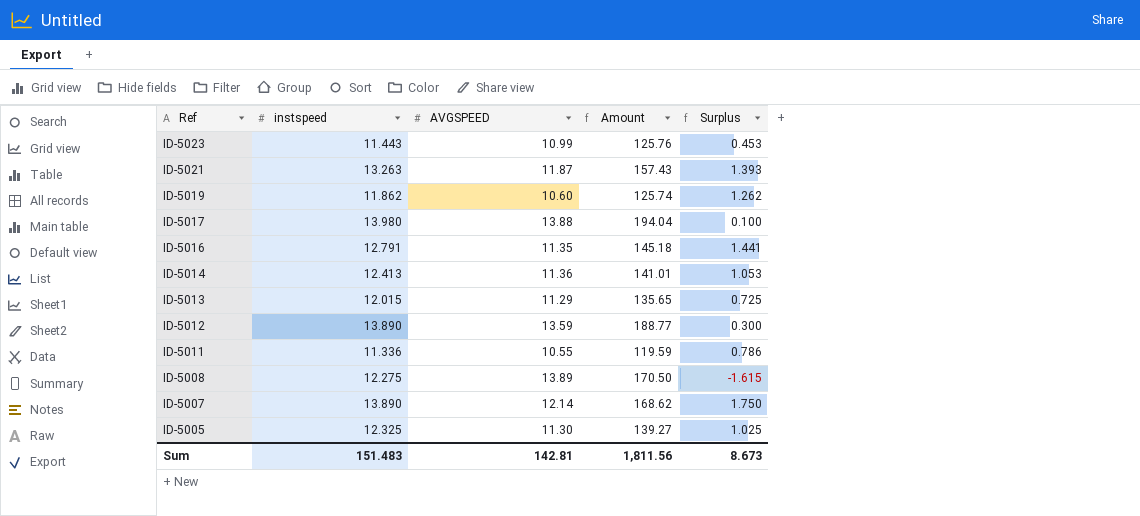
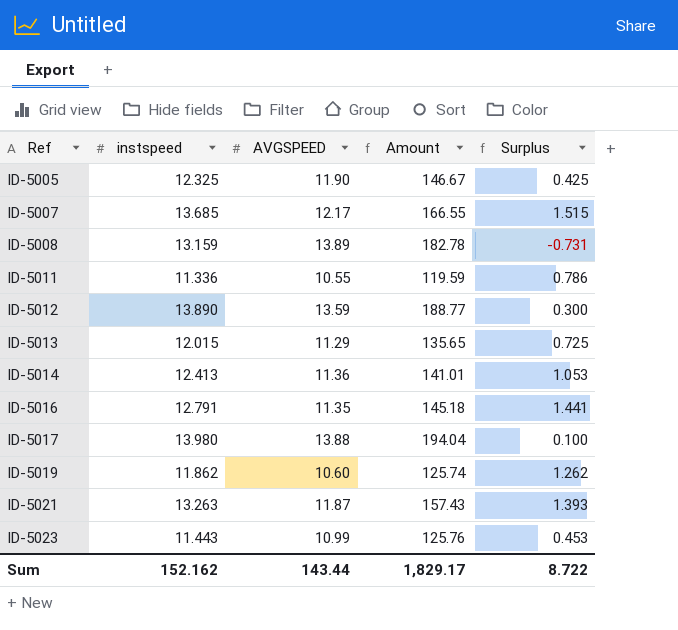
row order: Ref descending -> Ref ascending
ID-5005 | AVGSPEED: 11.30 -> 11.90
ID-5005 | Amount: 139.27 -> 146.67
ID-5005 | Surplus: 1.025 -> 0.425
ID-5007 | instspeed: 13.890 -> 13.685
ID-5007 | AVGSPEED: 12.14 -> 12.17
ID-5007 | Amount: 168.62 -> 166.55
ID-5007 | Surplus: 1.750 -> 1.515
ID-5008 | instspeed: 12.275 -> 13.159
ID-5008 | Amount: 170.50 -> 182.78
ID-5008 | Surplus: -1.615 -> -0.731
Sum | instspeed: 151.483 -> 152.162
Sum | AVGSPEED: 142.81 -> 143.44
Sum | Amount: 1,811.56 -> 1,829.17
Sum | Surplus: 8.673 -> 8.722

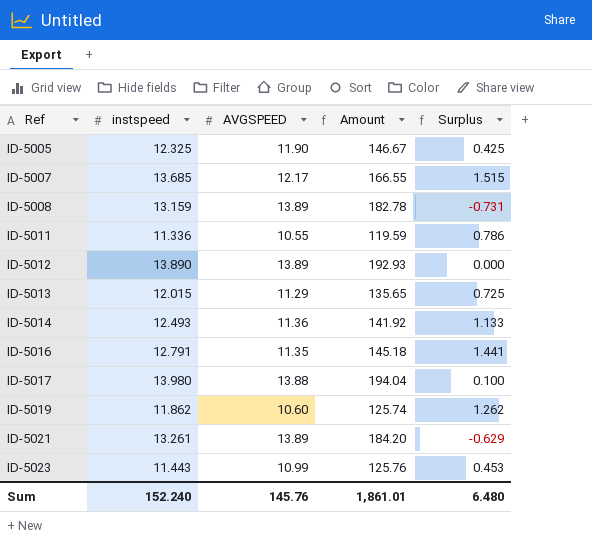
ID-5012 | AVGSPEED: 13.59 -> 13.89
ID-5012 | Amount: 188.77 -> 192.93
ID-5012 | Surplus: 0.300 -> 0.000
ID-5014 | instspeed: 12.413 -> 12.493
ID-5014 | Amount: 141.01 -> 141.92
ID-5014 | Surplus: 1.053 -> 1.133
ID-5021 | instspeed: 13.263 -> 13.261
ID-5021 | AVGSPEED: 11.87 -> 13.89
ID-5021 | Amount: 157.43 -> 184.20
ID-5021 | Surplus: 1.393 -> -0.629
Sum | instspeed: 152.162 -> 152.240
Sum | AVGSPEED: 143.44 -> 145.76
Sum | Amount: 1,829.17 -> 1,861.01
Sum | Surplus: 8.722 -> 6.480

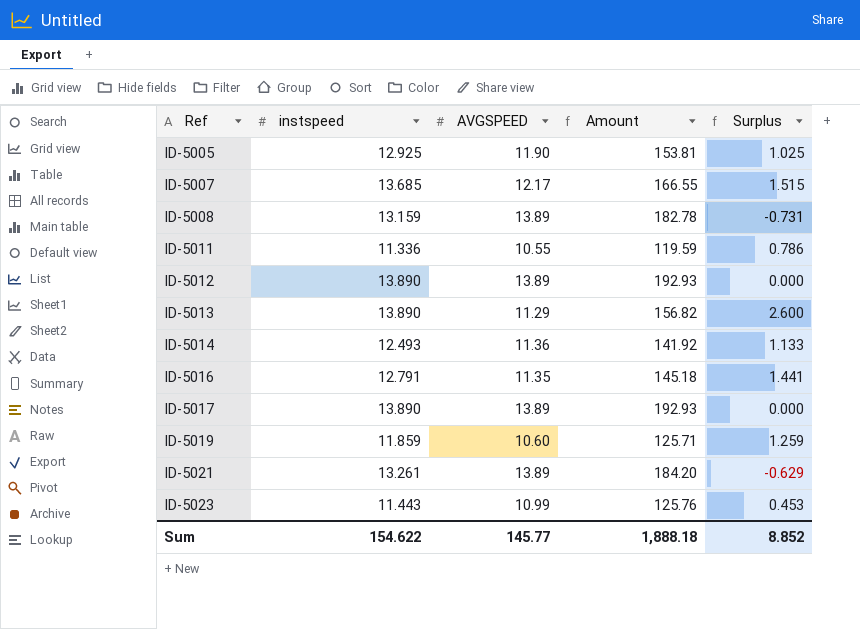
ID-5005 | instspeed: 12.325 -> 12.925
ID-5005 | Amount: 146.67 -> 153.81
ID-5005 | Surplus: 0.425 -> 1.025
ID-5013 | instspeed: 12.015 -> 13.890
ID-5013 | Amount: 135.65 -> 156.82
ID-5013 | Surplus: 0.725 -> 2.600
ID-5017 | instspeed: 13.980 -> 13.890
ID-5017 | AVGSPEED: 13.88 -> 13.89
ID-5017 | Amount: 194.04 -> 192.93
ID-5017 | Surplus: 0.100 -> 0.000
ID-5019 | instspeed: 11.862 -> 11.859
ID-5019 | Amount: 125.74 -> 125.71
ID-5019 | Surplus: 1.262 -> 1.259
Sum | instspeed: 152.240 -> 154.622
Sum | AVGSPEED: 145.76 -> 145.77
Sum | Amount: 1,861.01 -> 1,888.18
Sum | Surplus: 6.480 -> 8.852

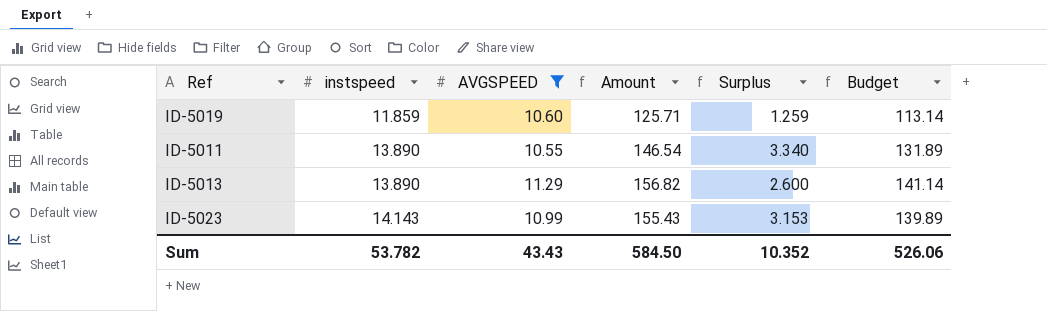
filter: none -> AVGSPEED <= 11.29
row order: Ref ascending -> instspeed ascending
column Budget | formula: none -> [Amount] * 0.9
ID-5011 | instspeed: 11.336 -> 13.890
ID-5011 | Amount: 119.59 -> 146.54
ID-5011 | Surplus: 0.786 -> 3.340
ID-5023 | instspeed: 11.443 -> 14.143
ID-5023 | Amount: 125.76 -> 155.43
ID-5023 | Surplus: 0.453 -> 3.153
Sum | instspeed: 154.622 -> 53.782
Sum | AVGSPEED: 145.77 -> 43.43
Sum | Amount: 1,888.18 -> 584.50
Sum | Surplus: 8.852 -> 10.352

